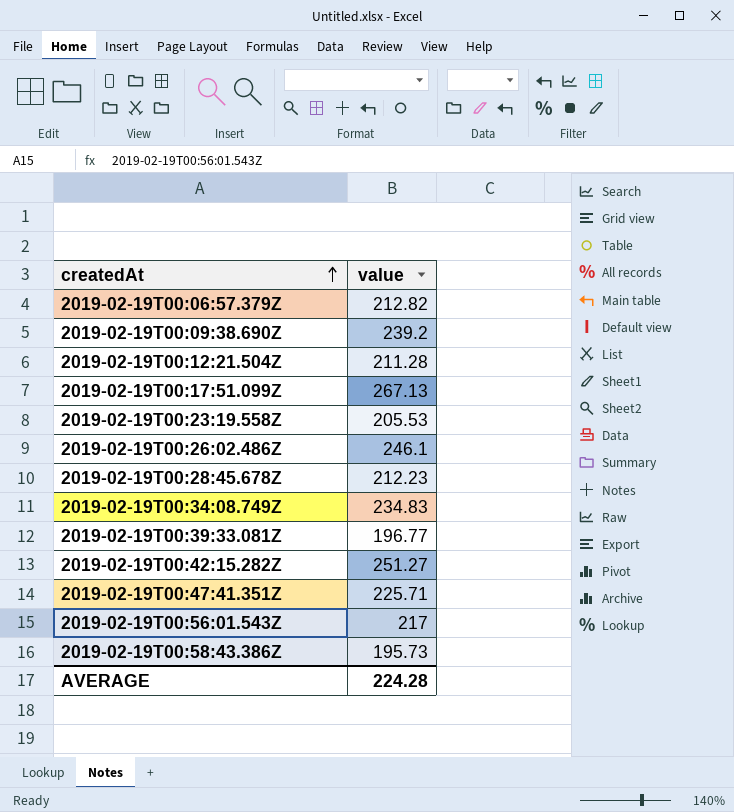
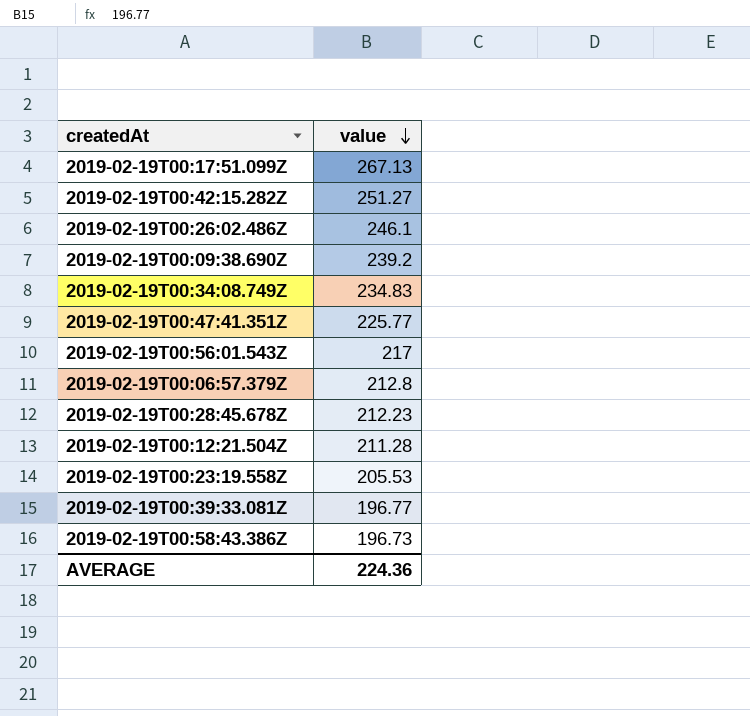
row order: createdAt ascending -> value descending
2019-02-19T00:47:41.351Z | value: 225.71 -> 225.77
2019-02-19T00:06:57.379Z | value: 212.82 -> 212.8
2019-02-19T00:58:43.386Z | value: 195.73 -> 196.73
AVERAGE | value: 224.28 -> 224.36

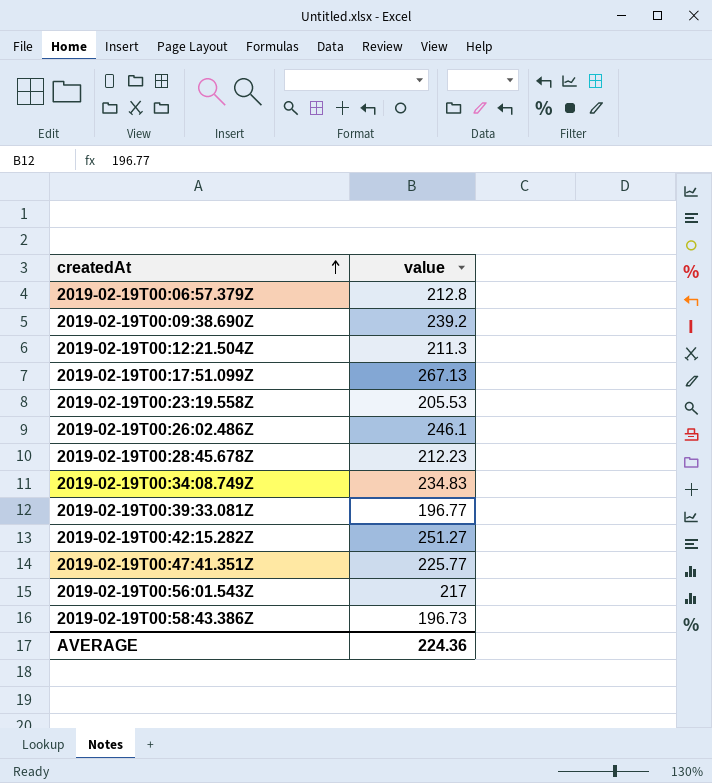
row order: value descending -> createdAt ascending
2019-02-19T00:12:21.504Z | value: 211.28 -> 211.3

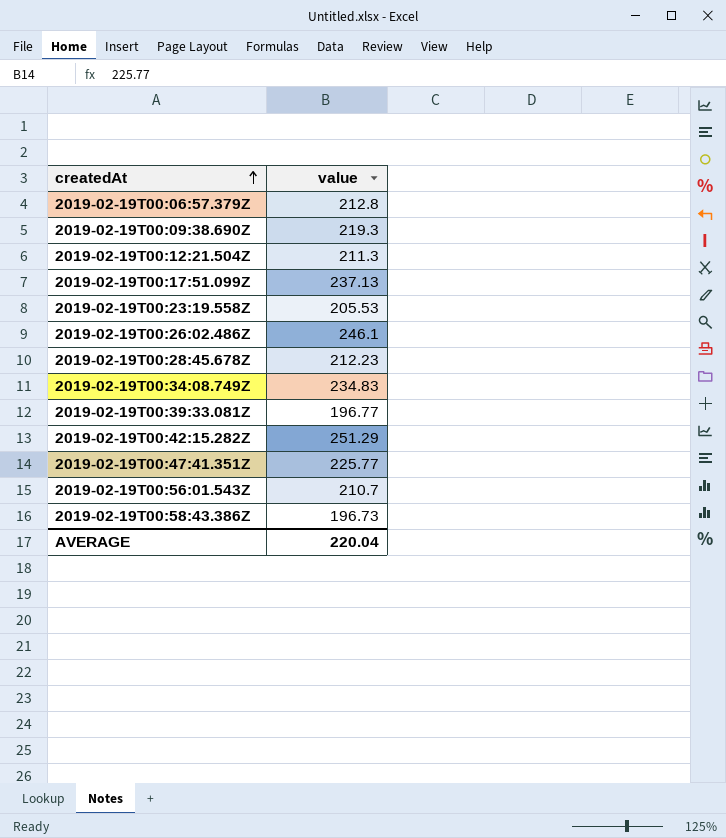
2019-02-19T00:09:38.690Z | value: 239.2 -> 219.3
2019-02-19T00:17:51.099Z | value: 267.13 -> 237.13
2019-02-19T00:42:15.282Z | value: 251.27 -> 251.29
2019-02-19T00:56:01.543Z | value: 217 -> 210.7
AVERAGE | value: 224.36 -> 220.04

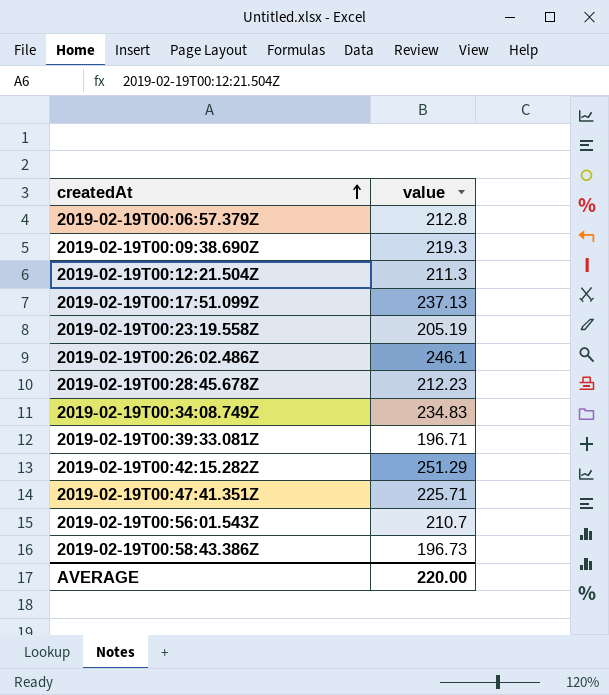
2019-02-19T00:23:19.558Z | value: 205.53 -> 205.19
2019-02-19T00:39:33.081Z | value: 196.77 -> 196.71
2019-02-19T00:47:41.351Z | value: 225.77 -> 225.71
AVERAGE | value: 220.04 -> 220.00

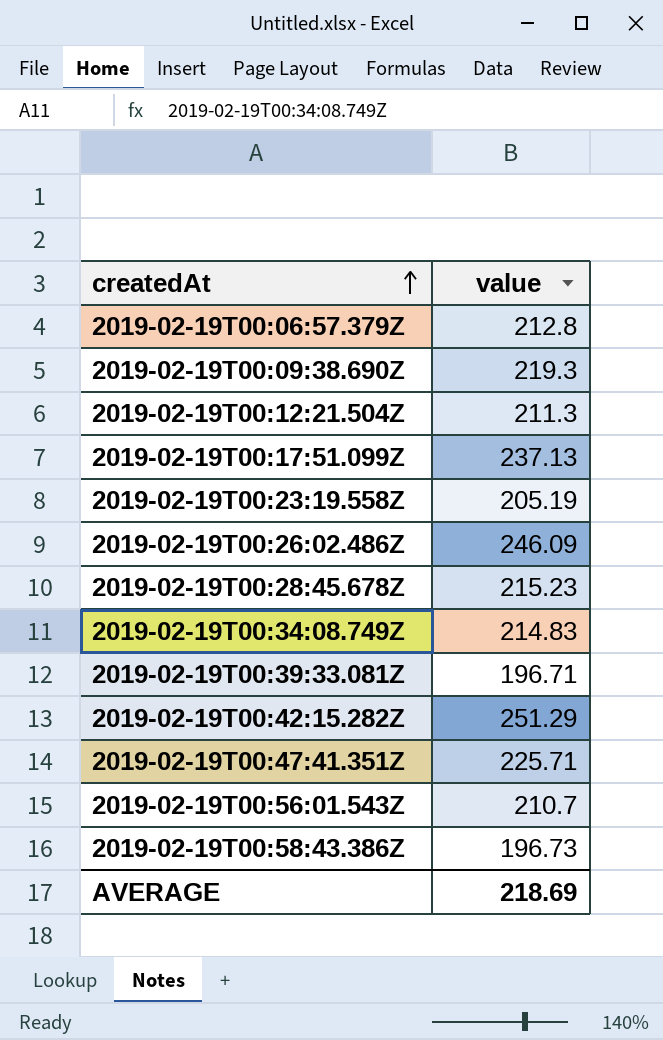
2019-02-19T00:26:02.486Z | value: 246.1 -> 246.09
2019-02-19T00:28:45.678Z | value: 212.23 -> 215.23
2019-02-19T00:34:08.749Z | value: 234.83 -> 214.83
AVERAGE | value: 220.00 -> 218.69

